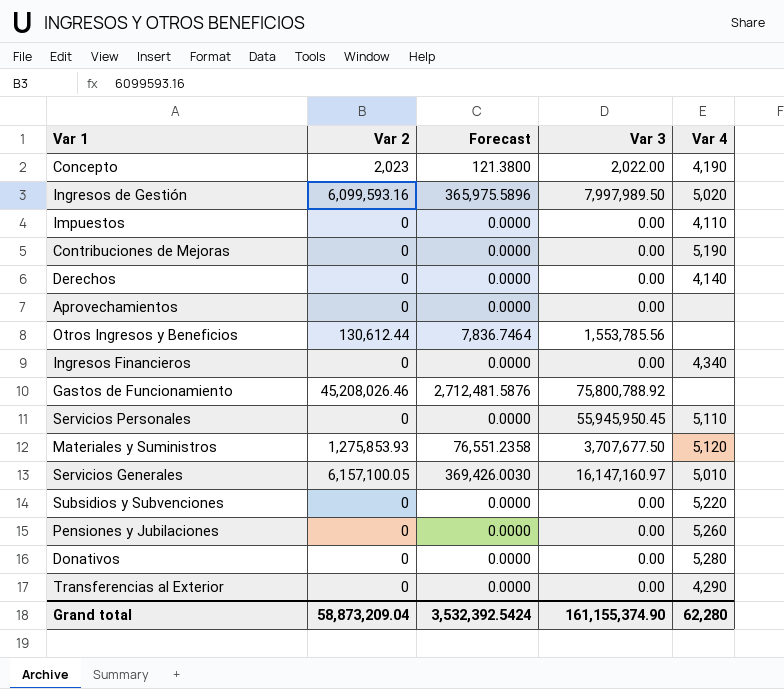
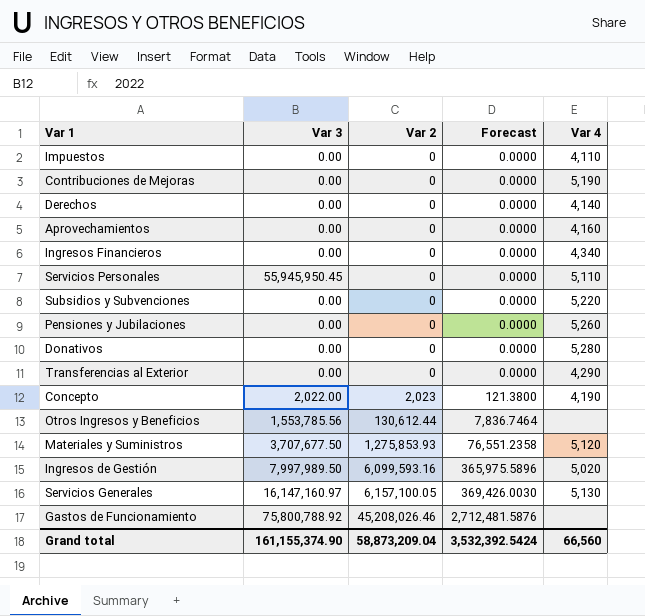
row order: none -> Var 2 ascending
column Var 3 | position: 4 -> 2
Aprovechamientos | Var 4: none -> 4,160
Servicios Generales | Var 4: 5,010 -> 5,130
Grand total | Var 4: 62,280 -> 66,560

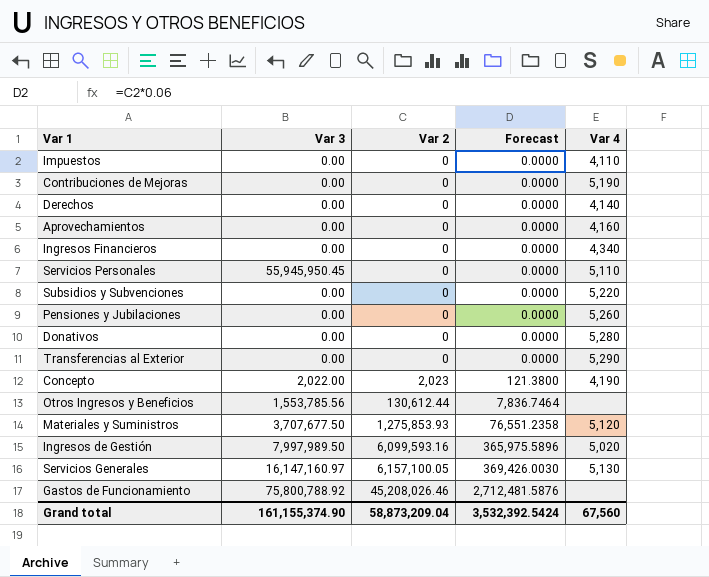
Transferencias al Exterior | Var 4: 4,290 -> 5,290
Grand total | Var 4: 66,560 -> 67,560

